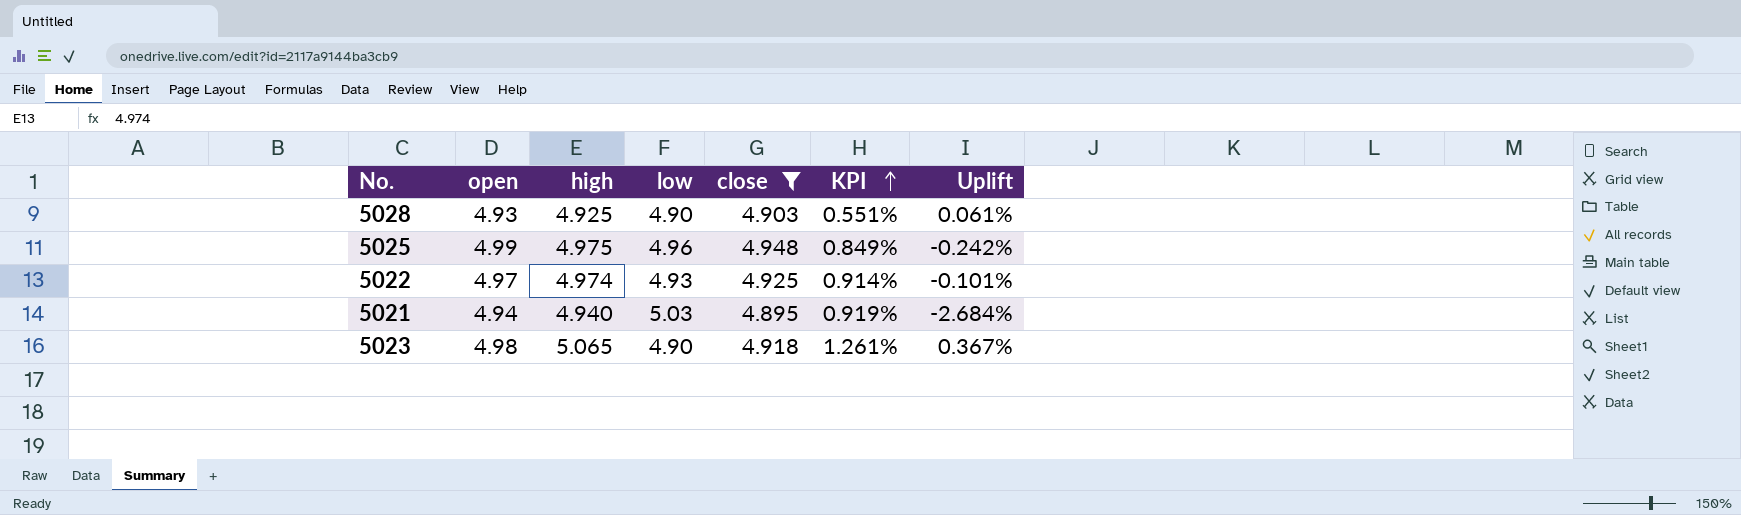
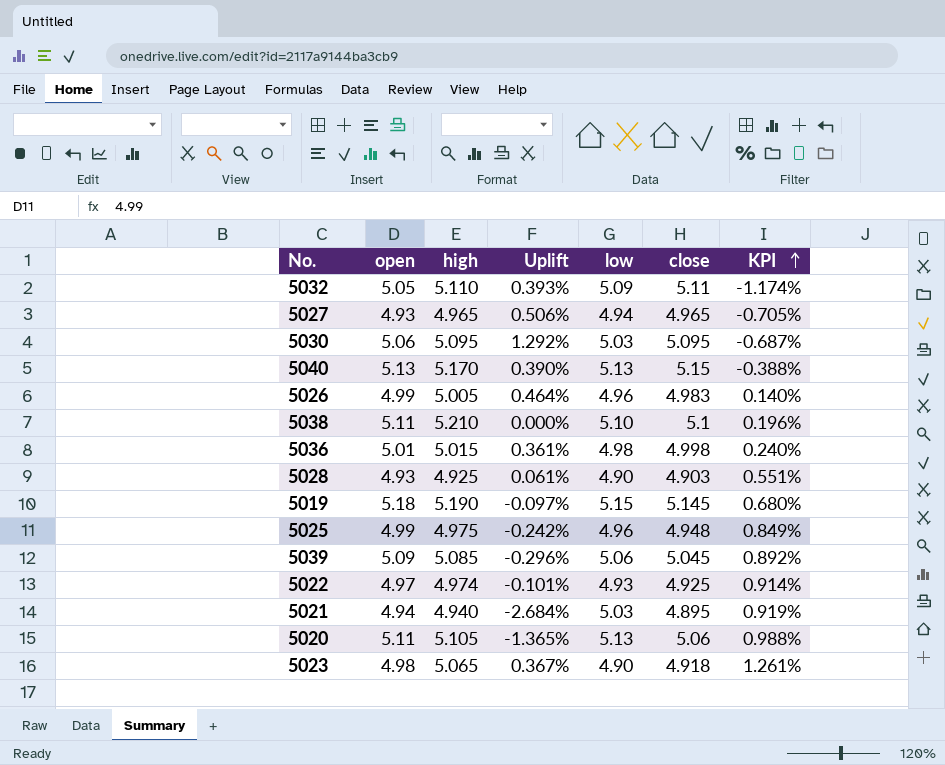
filter: close <= 4.948 -> none
column Uplift | position: 7 -> 4

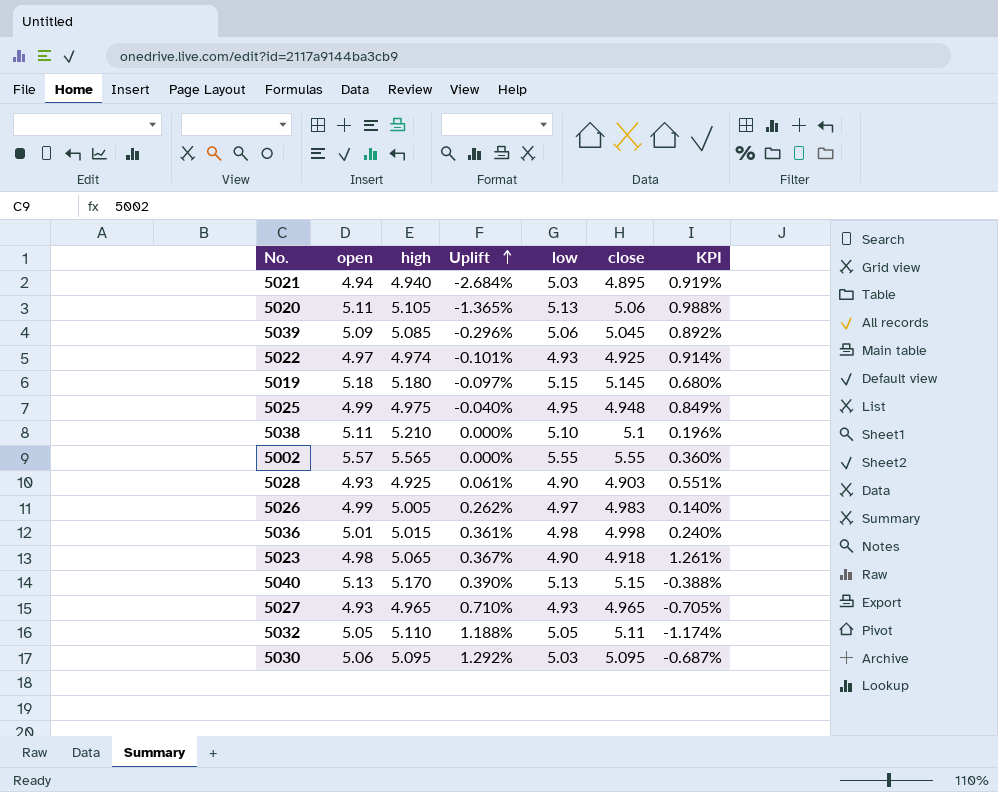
row order: KPI ascending -> Uplift ascending
5019 | high: 5.190 -> 5.180
5025 | Uplift: -0.242% -> -0.040%
5025 | low: 4.96 -> 4.95
row 5002: none -> 5.57 | 5.565 | 0.000% | 5.55 | 5.55 | 0.360%
5026 | Uplift: 0.464% -> 0.262%
5026 | low: 4.96 -> 4.97
5027 | Uplift: 0.506% -> 0.710%
5027 | low: 4.94 -> 4.93
5032 | Uplift: 0.393% -> 1.188%
5032 | low: 5.09 -> 5.05

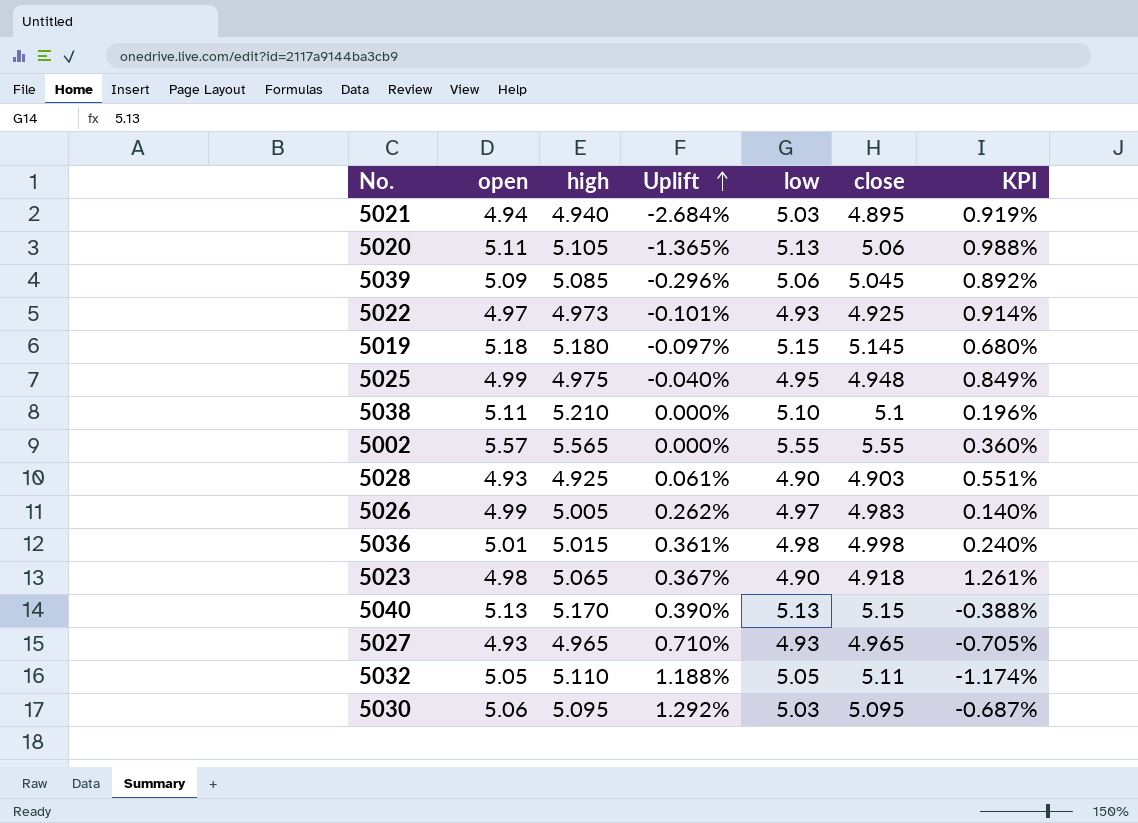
5022 | high: 4.974 -> 4.973

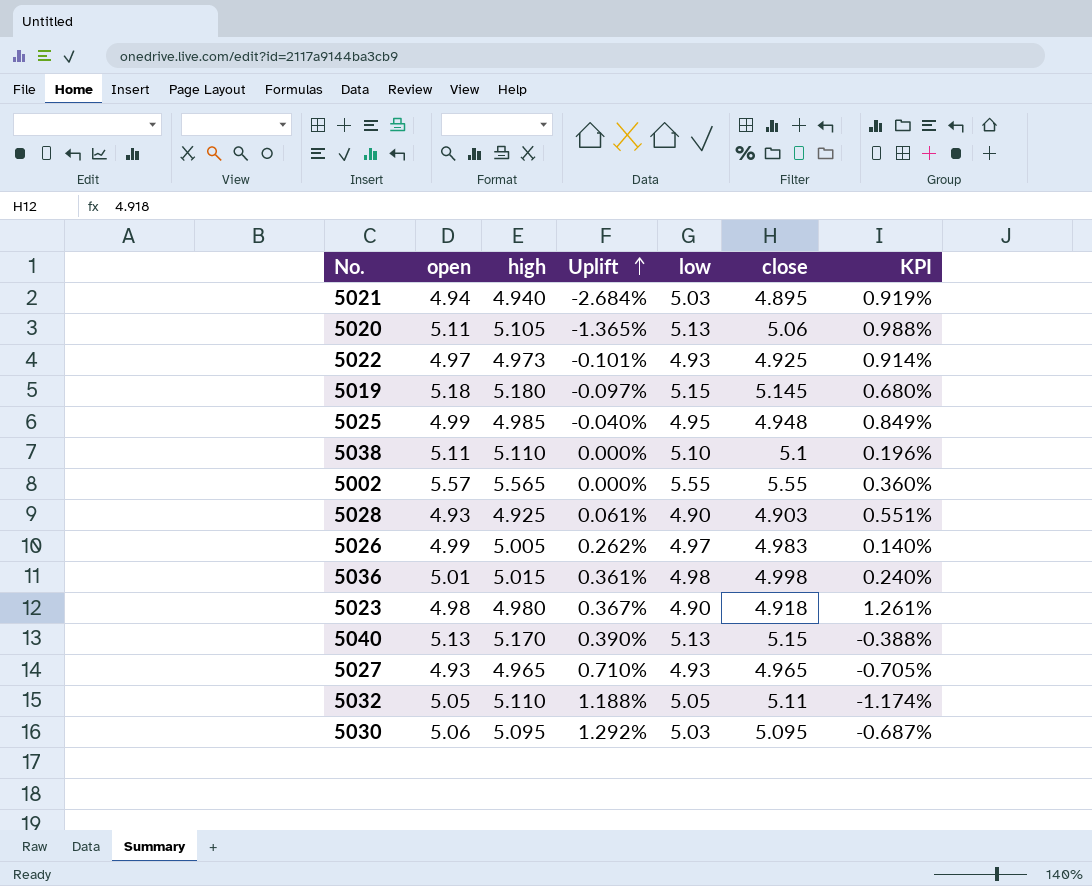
row 5039: 5.09 | 5.085 | -0.296% | 5.06 | 5.045 | 0.892% -> none
5025 | high: 4.975 -> 4.985
5038 | high: 5.210 -> 5.110
5023 | high: 5.065 -> 4.980

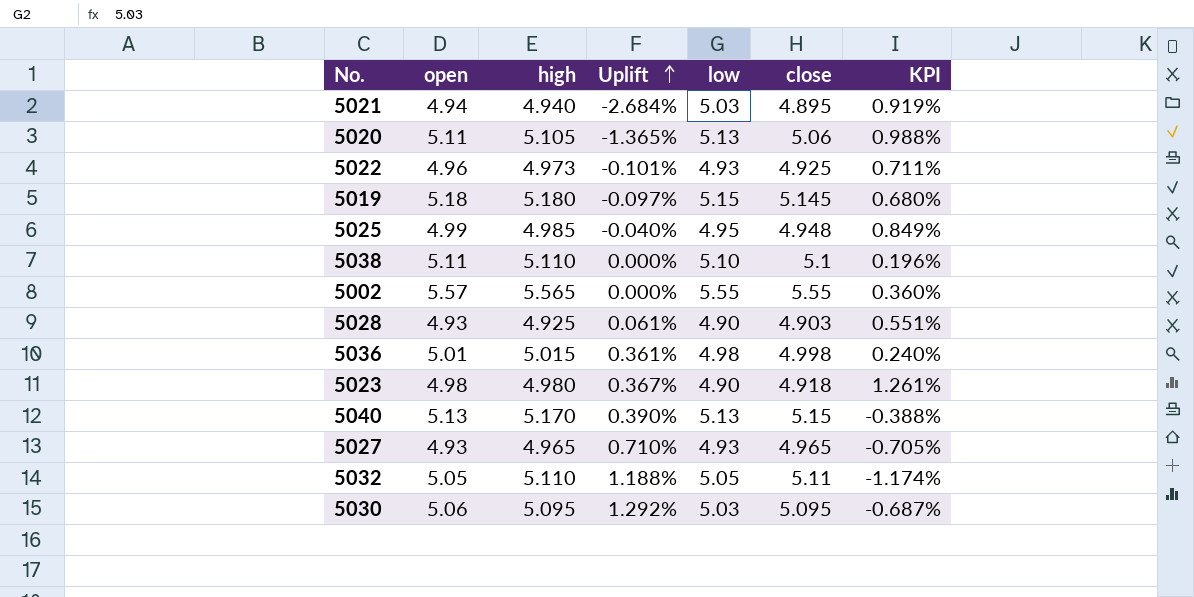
row 5026: 4.99 | 5.005 | 0.262% | 4.97 | 4.983 | 0.140% -> none
5022 | open: 4.97 -> 4.96
5022 | KPI: 0.914% -> 0.711%

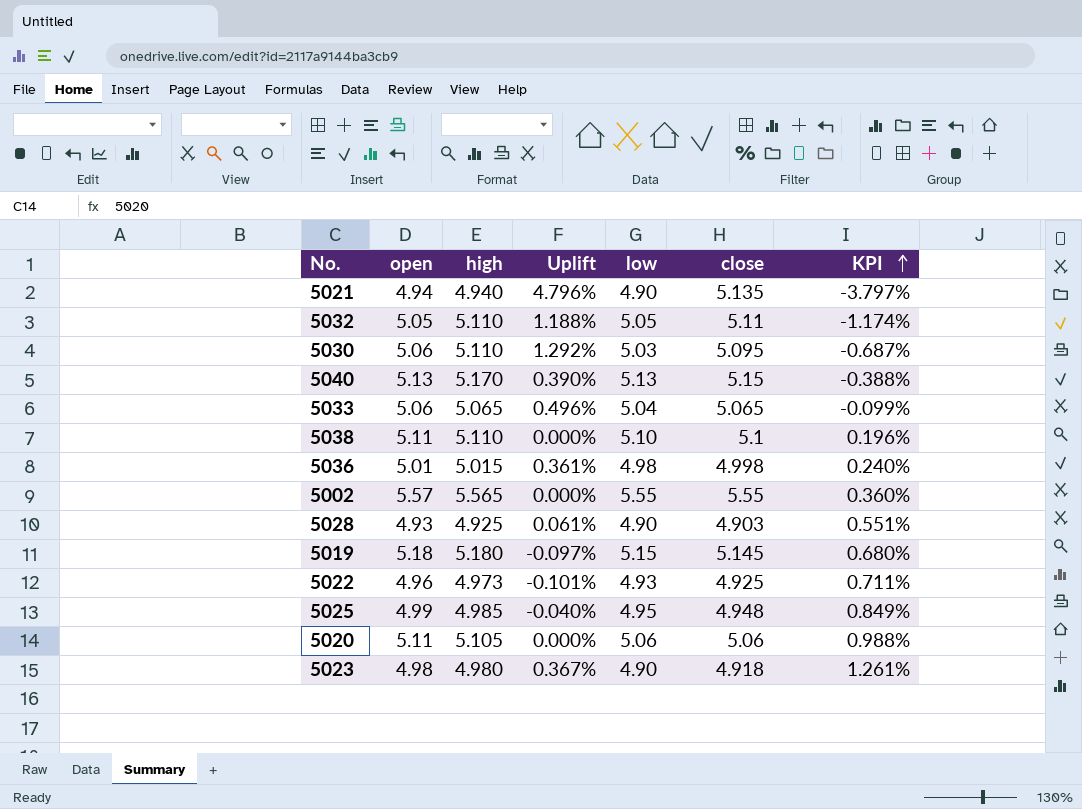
row order: Uplift ascending -> KPI ascending
row 5027: 4.93 | 4.965 | 0.710% | 4.93 | 4.965 | -0.705% -> none
5021 | Uplift: -2.684% -> 4.796%
5021 | low: 5.03 -> 4.90
5021 | close: 4.895 -> 5.135
5021 | KPI: 0.919% -> -3.797%
5030 | high: 5.095 -> 5.110
row 5033: none -> 5.06 | 5.065 | 0.496% | 5.04 | 5.065 | -0.099%
5020 | Uplift: -1.365% -> 0.000%
5020 | low: 5.13 -> 5.06

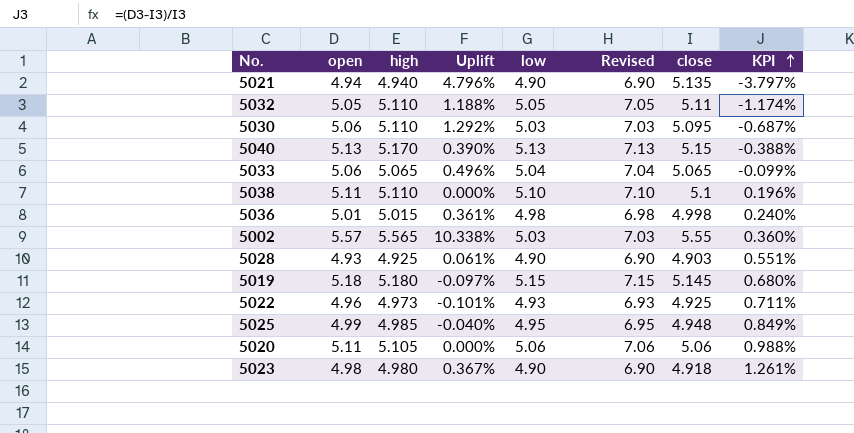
column Revised | formula: none -> [low] + 2
5002 | Uplift: 0.000% -> 10.338%
5002 | low: 5.55 -> 5.03

